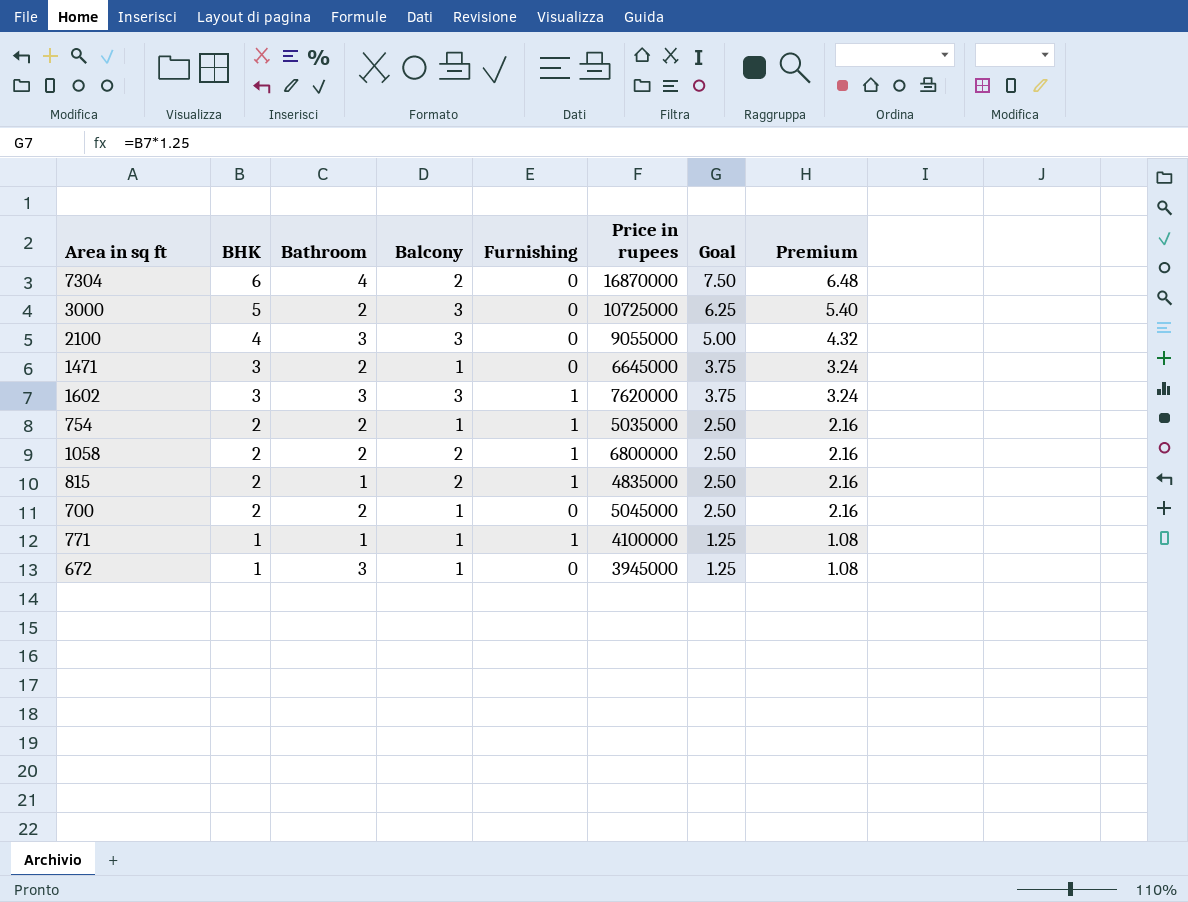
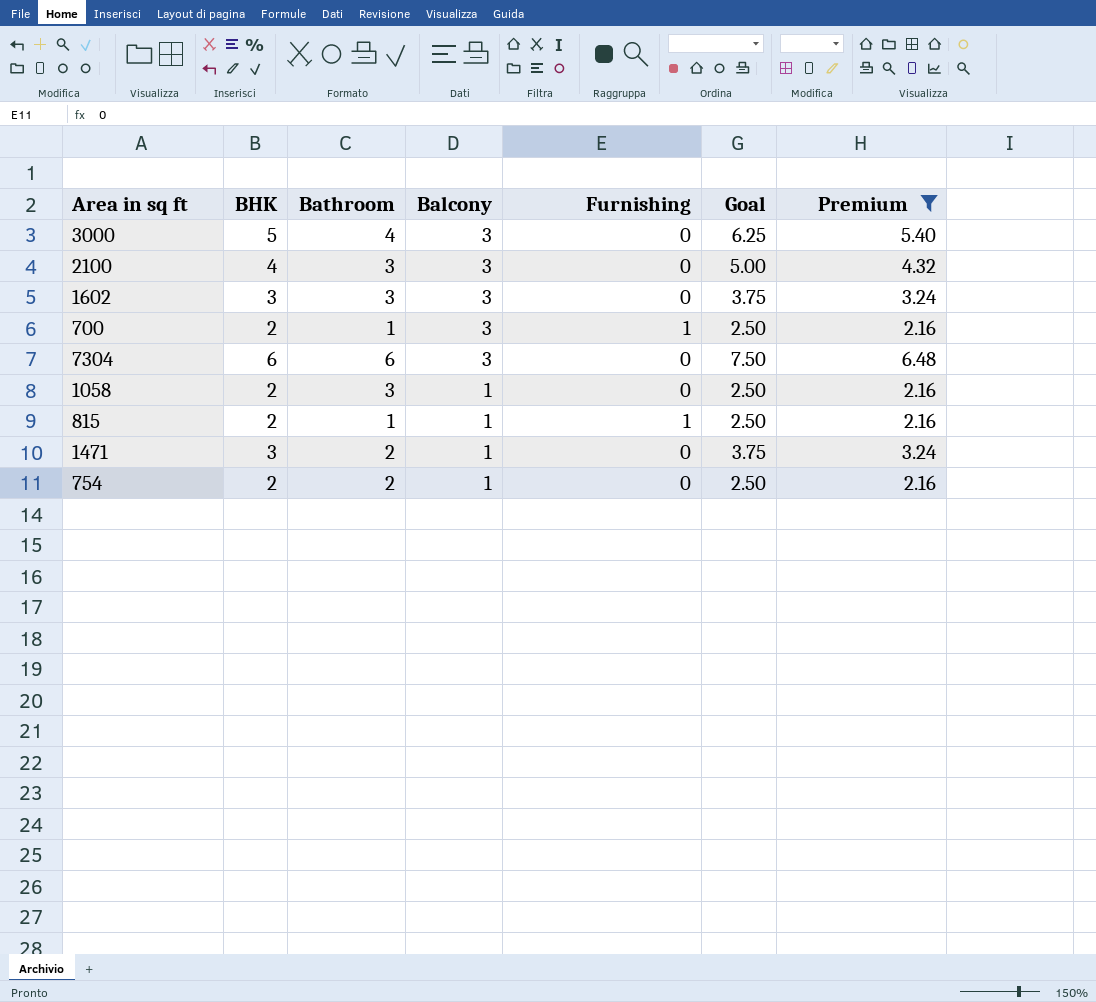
filter: none -> Premium != 1.08
row order: BHK descending -> Balcony descending
column Price in rupees | position: 6 -> none
3000 | Bathroom: 2 -> 4
1602 | Furnishing: 1 -> 0
700 | Bathroom: 2 -> 1
700 | Balcony: 1 -> 3
700 | Furnishing: 0 -> 1
7304 | Bathroom: 4 -> 6
7304 | Balcony: 2 -> 3
1058 | Bathroom: 2 -> 3
1058 | Balcony: 2 -> 1
1058 | Furnishing: 1 -> 0
815 | Balcony: 2 -> 1
754 | Furnishing: 1 -> 0

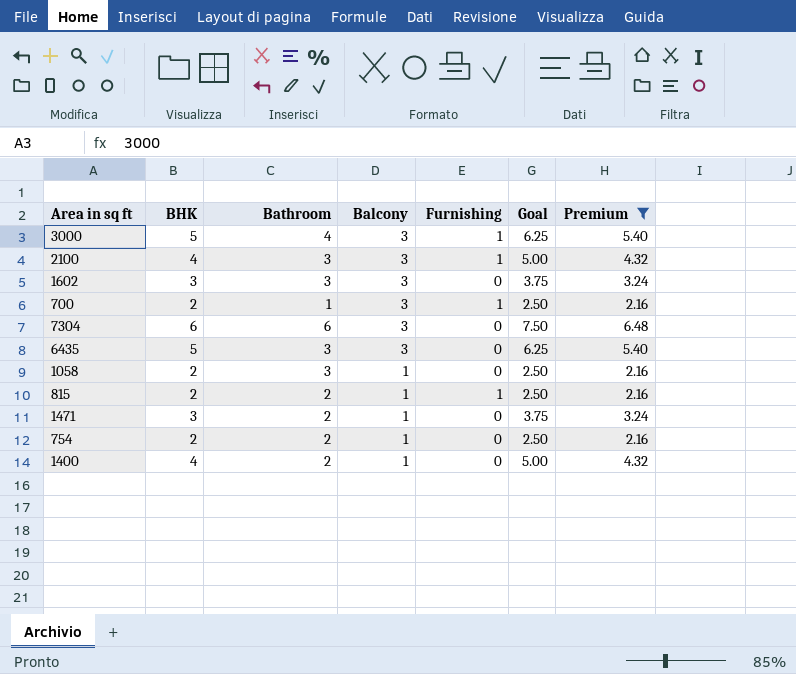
3000 | Furnishing: 0 -> 1
2100 | Furnishing: 0 -> 1
row 6435: none -> 5 | 3 | 3 | 0 | 6.25 | 5.40
815 | Bathroom: 1 -> 2
row 1400: none -> 4 | 2 | 1 | 0 | 5.00 | 4.32

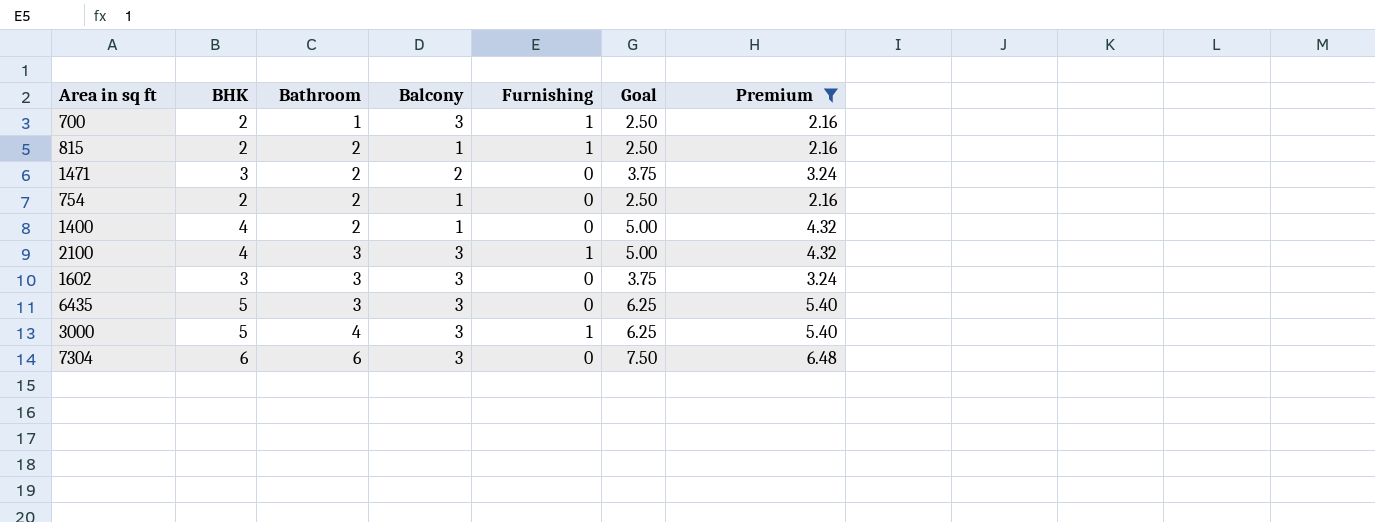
row order: Balcony descending -> Bathroom ascending
row 1058: 2 | 3 | 1 | 0 | 2.50 | 2.16 -> none
1471 | Balcony: 1 -> 2

